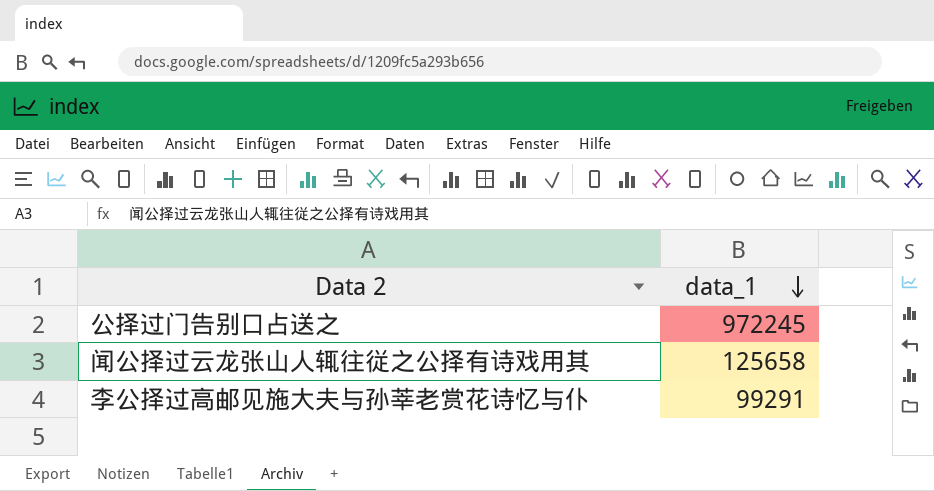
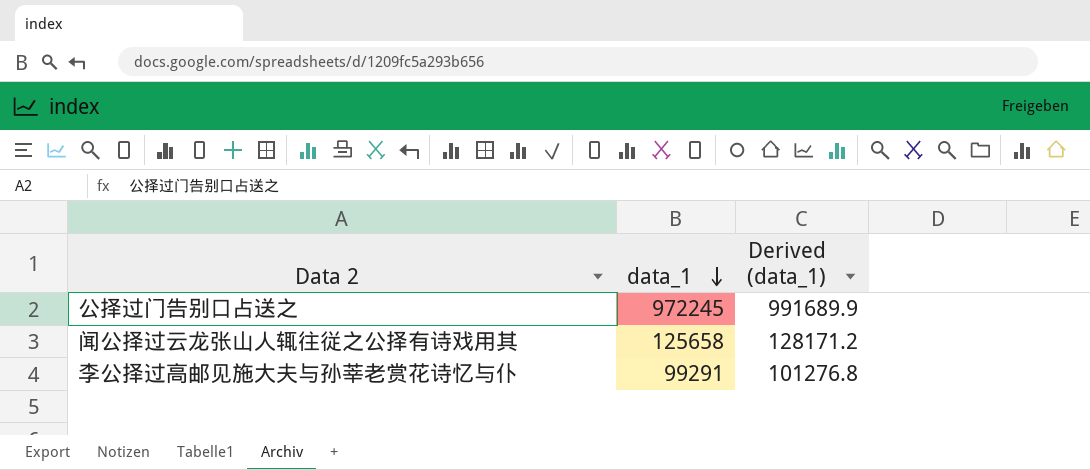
column Derived (data_1) | formula: none -> [data_1] * 1.02

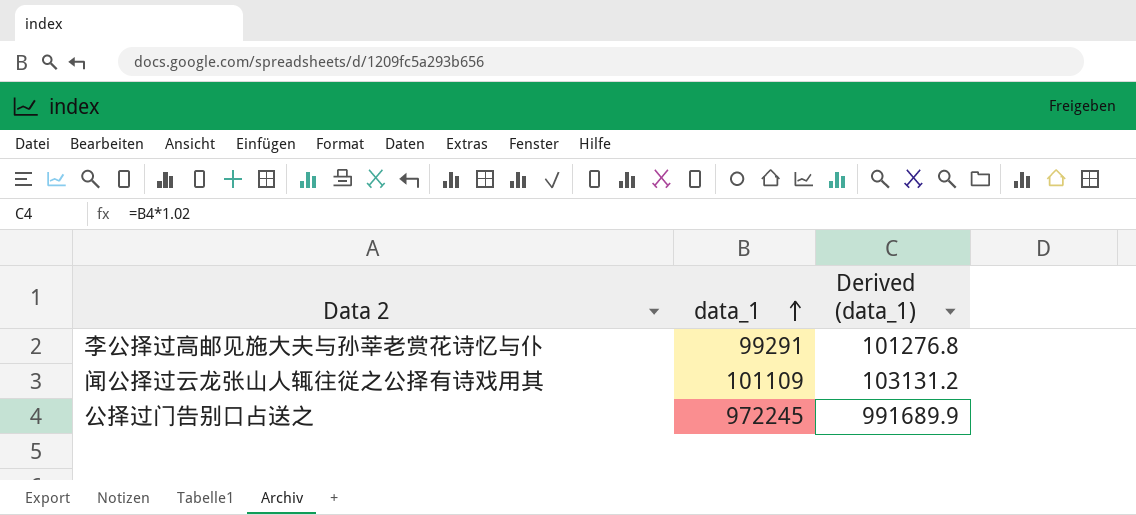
row order: data_1 descending -> data_1 ascending
闻公择过云龙张山人辄往従之公择有诗戏用其 | data_1: 125658 -> 101109
闻公择过云龙张山人辄往従之公择有诗戏用其 | Derived (data_1): 128171.2 -> 103131.2

